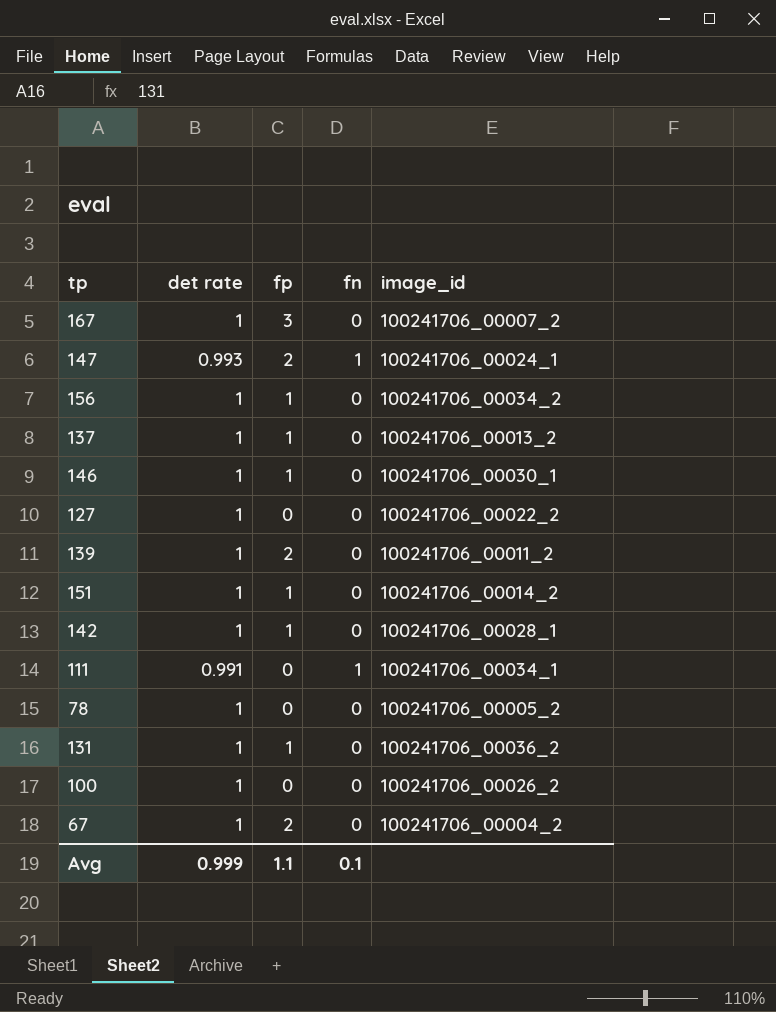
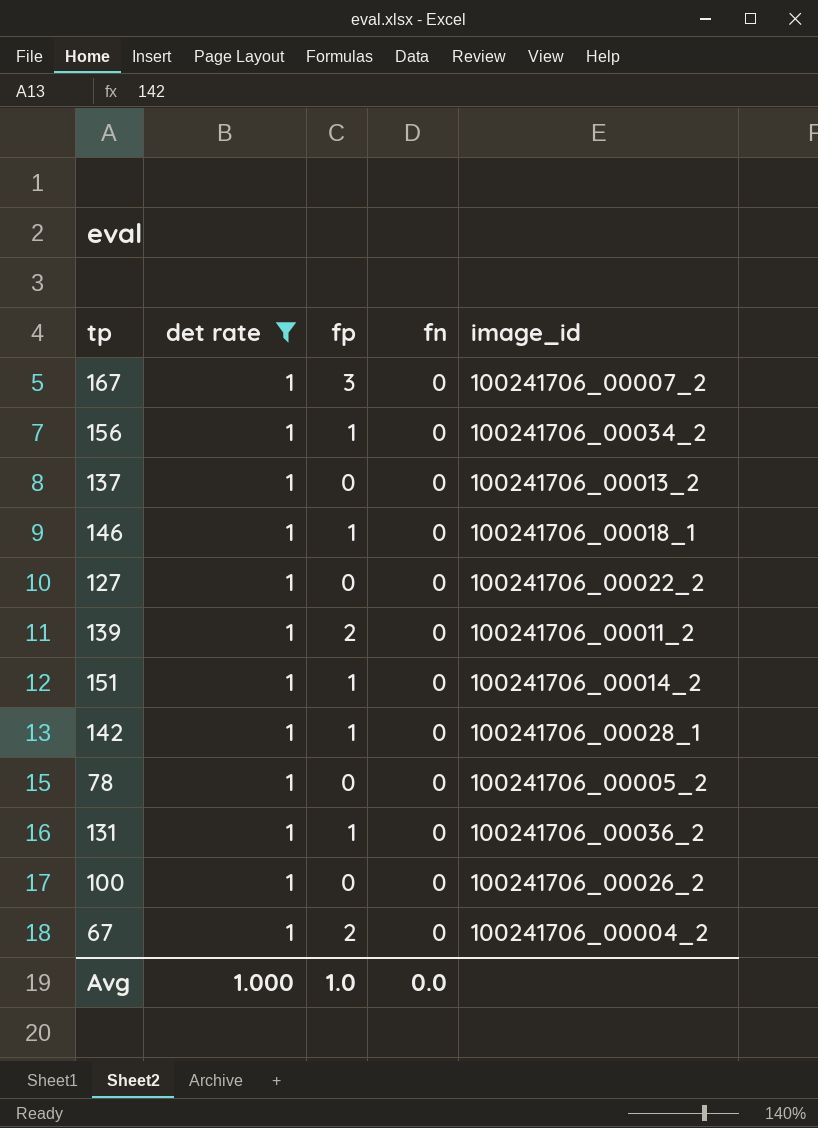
filter: none -> det rate = 1
137 | fp: 1 -> 0
146 | image_id: 100241706_00030_1 -> 100241706_00018_1
Avg | det rate: 0.999 -> 1.000
Avg | fp: 1.1 -> 1.0
Avg | fn: 0.1 -> 0.0

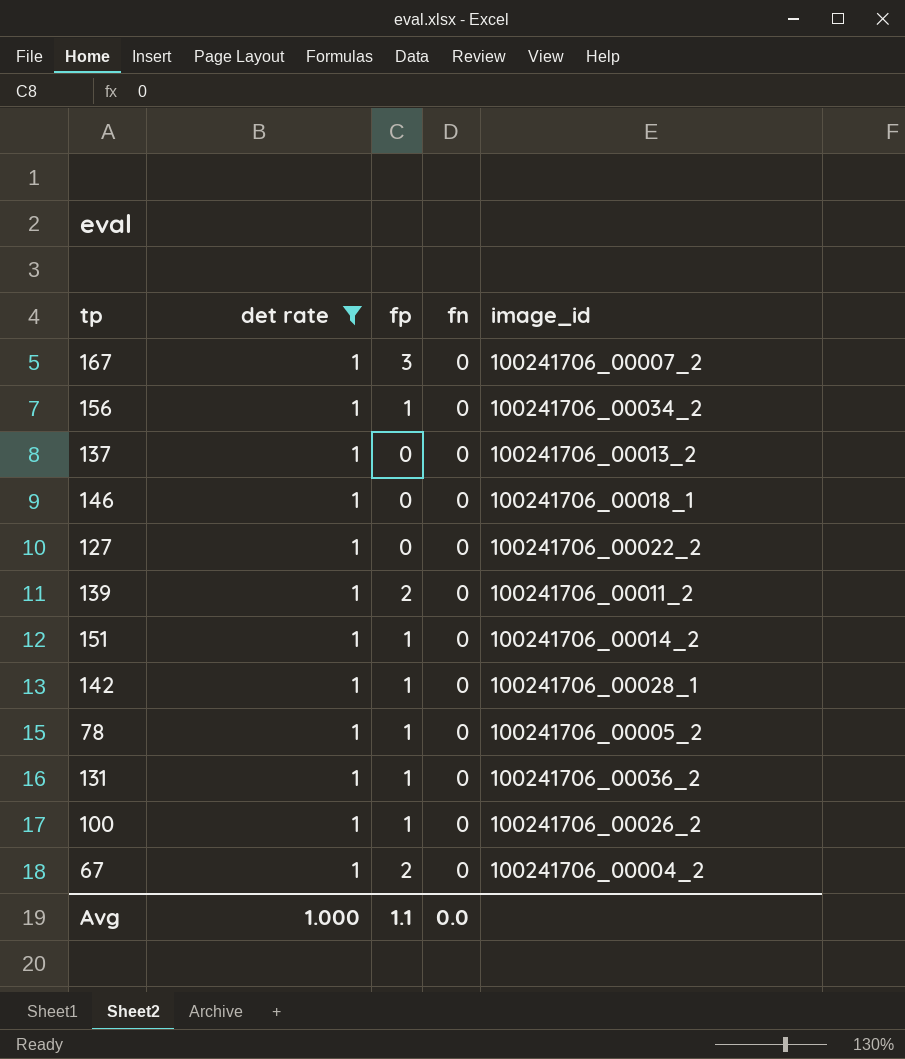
146 | fp: 1 -> 0
78 | fp: 0 -> 1
100 | fp: 0 -> 1
Avg | fp: 1.0 -> 1.1

